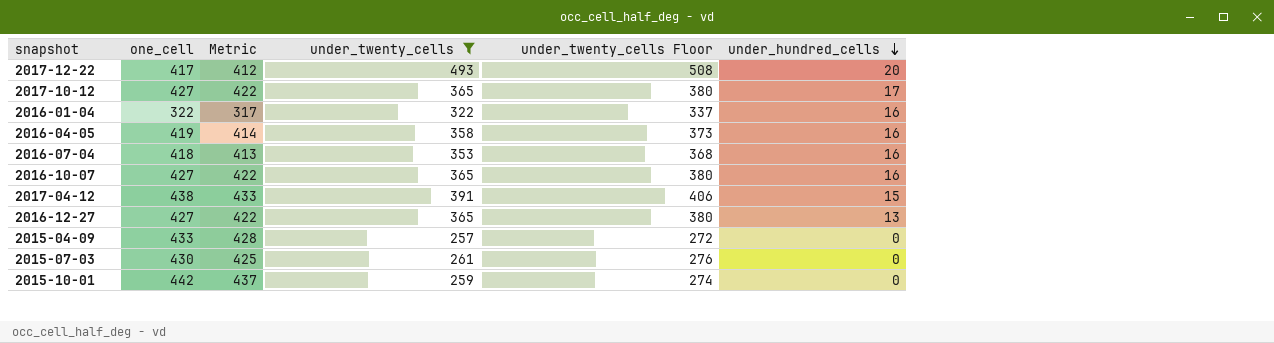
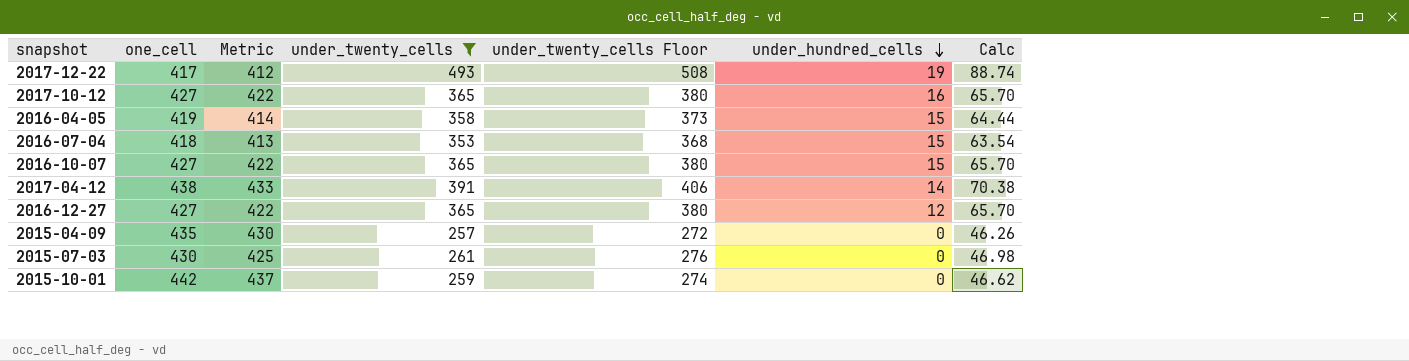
column Calc | formula: none -> [under_twenty_cells] * 0.18
row 2016-01-04: 322 | 317 | 322 | 337 | 16 -> none
2017-12-22 | under_hundred_cells: 20 -> 19
2017-10-12 | under_hundred_cells: 17 -> 16
2016-04-05 | under_hundred_cells: 16 -> 15
2016-07-04 | under_hundred_cells: 16 -> 15
2016-10-07 | under_hundred_cells: 16 -> 15
2017-04-12 | under_hundred_cells: 15 -> 14
2016-12-27 | under_hundred_cells: 13 -> 12
2015-04-09 | one_cell: 433 -> 435
2015-04-09 | Metric: 428 -> 430

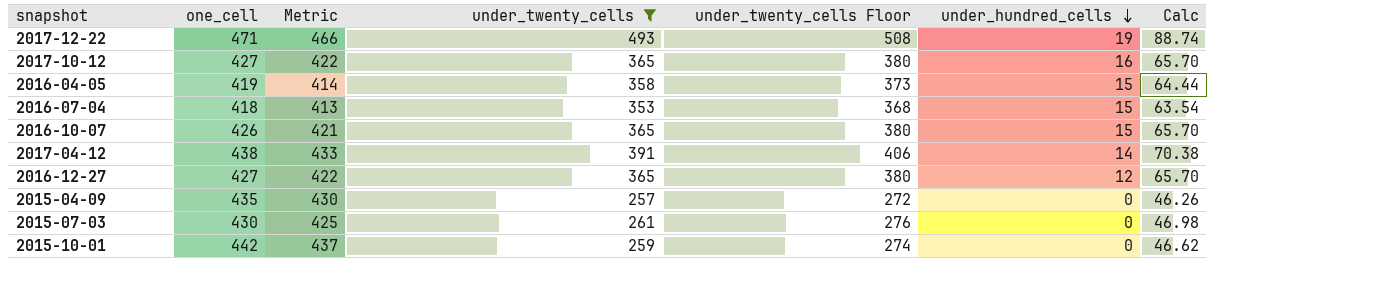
2017-12-22 | one_cell: 417 -> 471
2017-12-22 | Metric: 412 -> 466
2016-10-07 | one_cell: 427 -> 426
2016-10-07 | Metric: 422 -> 421

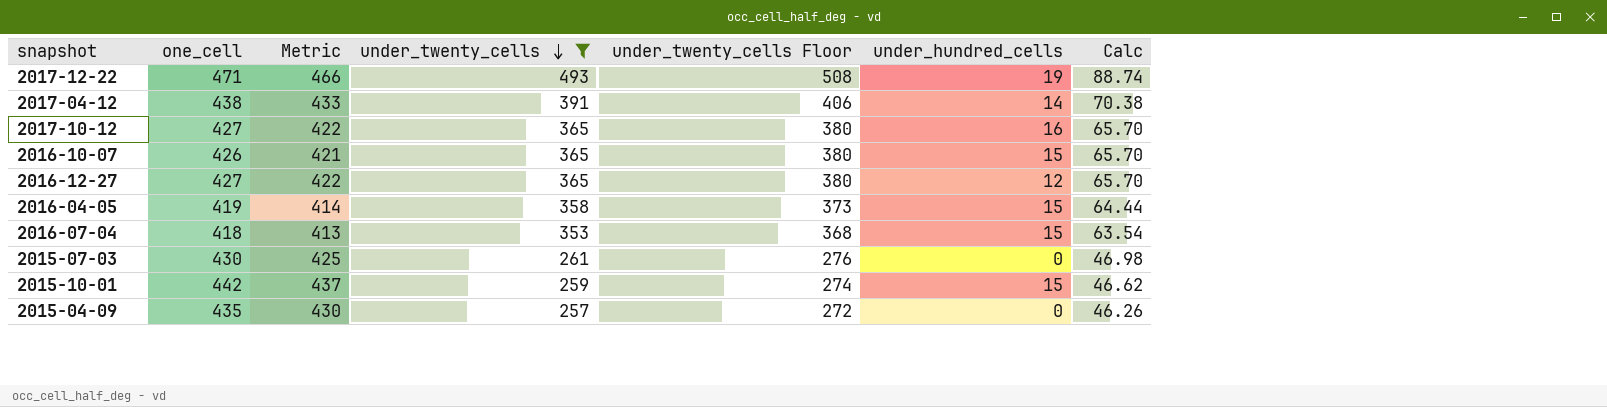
row order: under_hundred_cells descending -> under_twenty_cells descending
2015-10-01 | under_hundred_cells: 0 -> 15

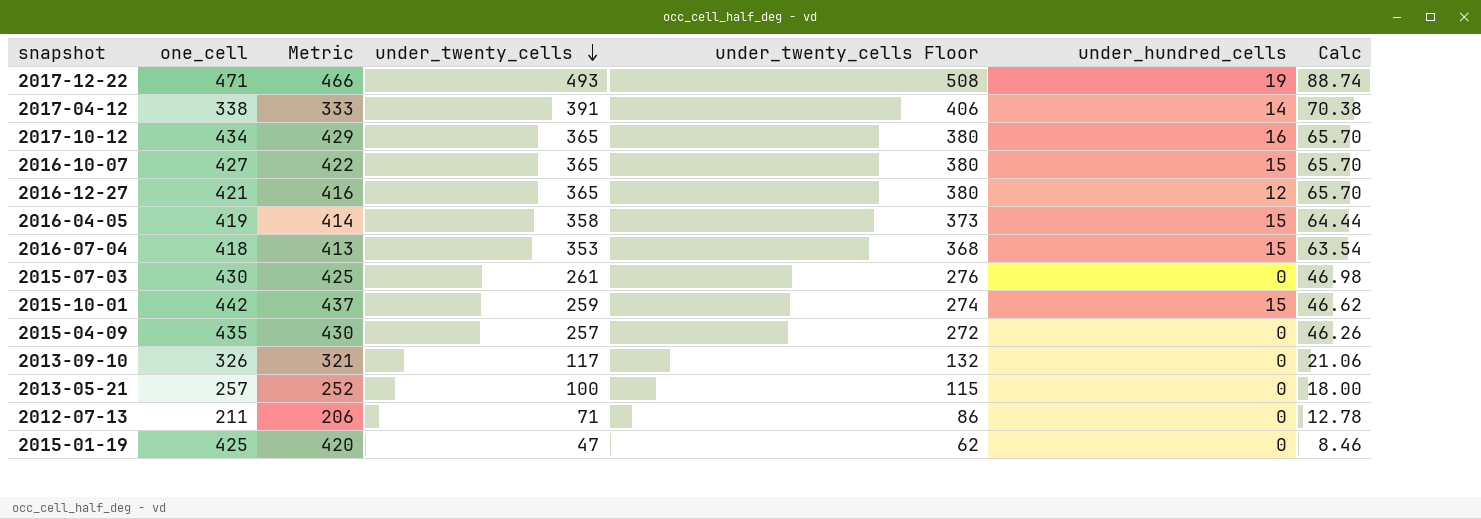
filter: under_twenty_cells >= 257 -> none
2017-04-12 | one_cell: 438 -> 338
2017-04-12 | Metric: 433 -> 333
2017-10-12 | one_cell: 427 -> 434
2017-10-12 | Metric: 422 -> 429
2016-10-07 | one_cell: 426 -> 427
2016-10-07 | Metric: 421 -> 422
2016-12-27 | one_cell: 427 -> 421
2016-12-27 | Metric: 422 -> 416

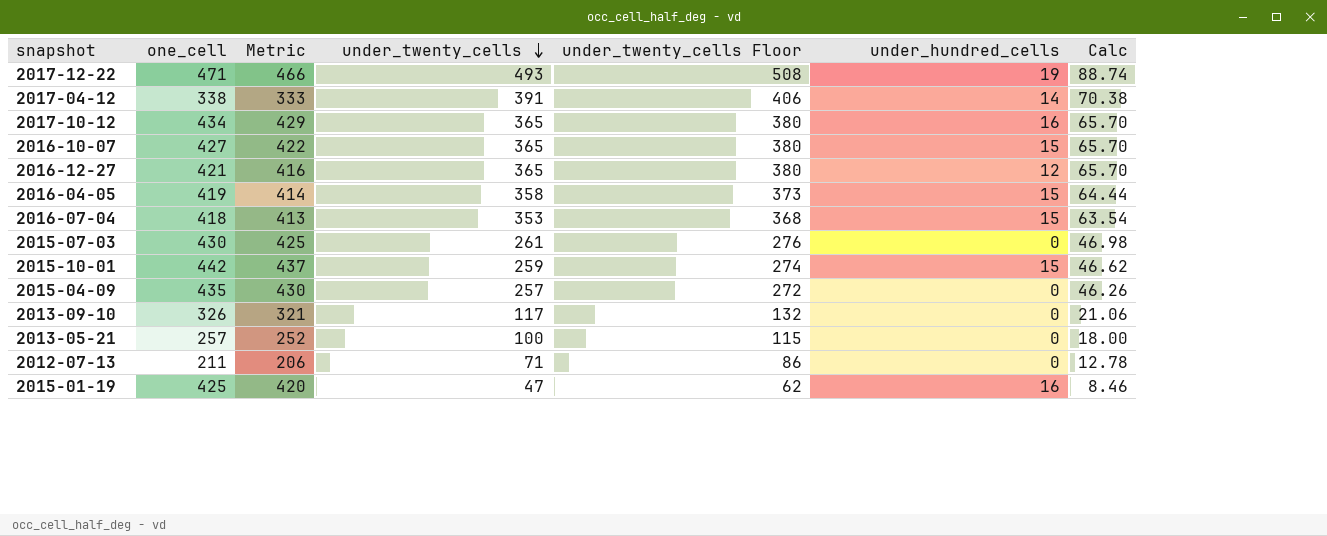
2015-01-19 | under_hundred_cells: 0 -> 16

